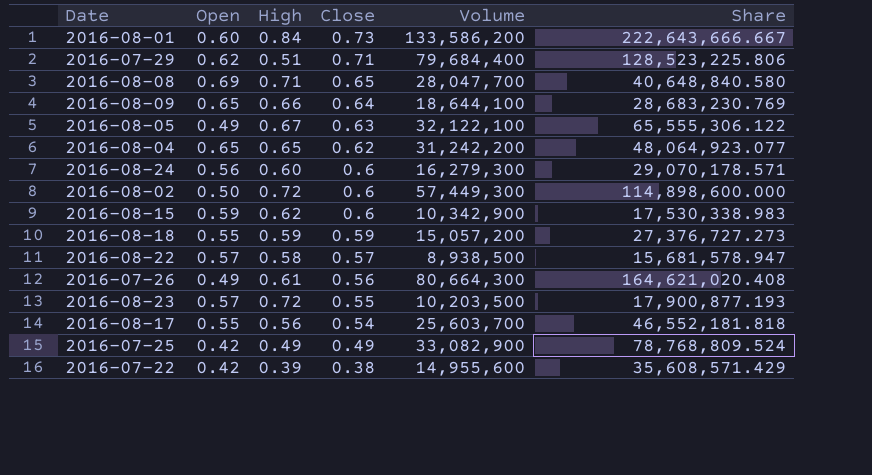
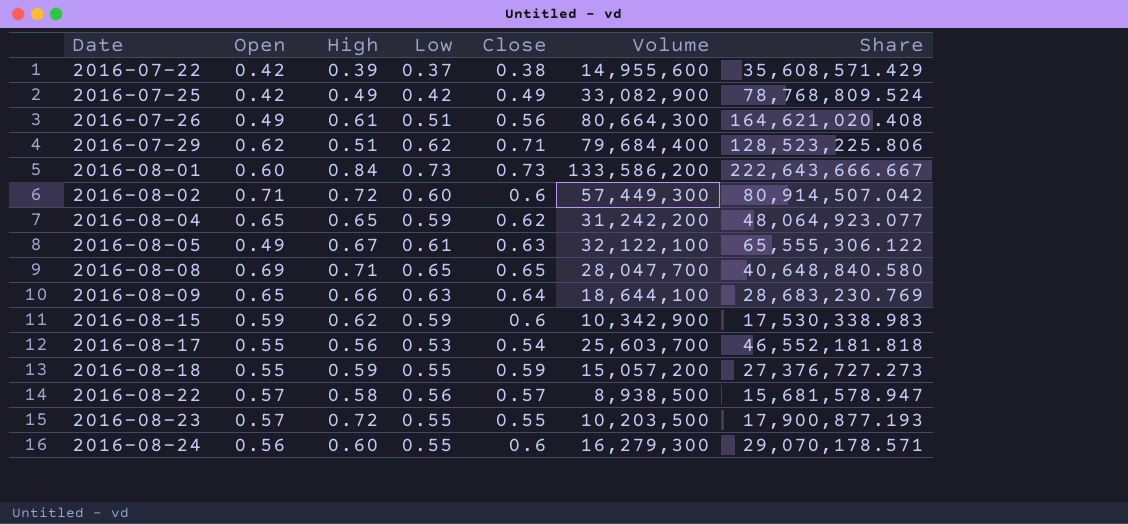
row order: Close descending -> Date ascending
column Low | position: none -> 4
2016-08-02 | Open: 0.50 -> 0.71
2016-08-02 | Share: 114,898,600.000 -> 80,914,507.042

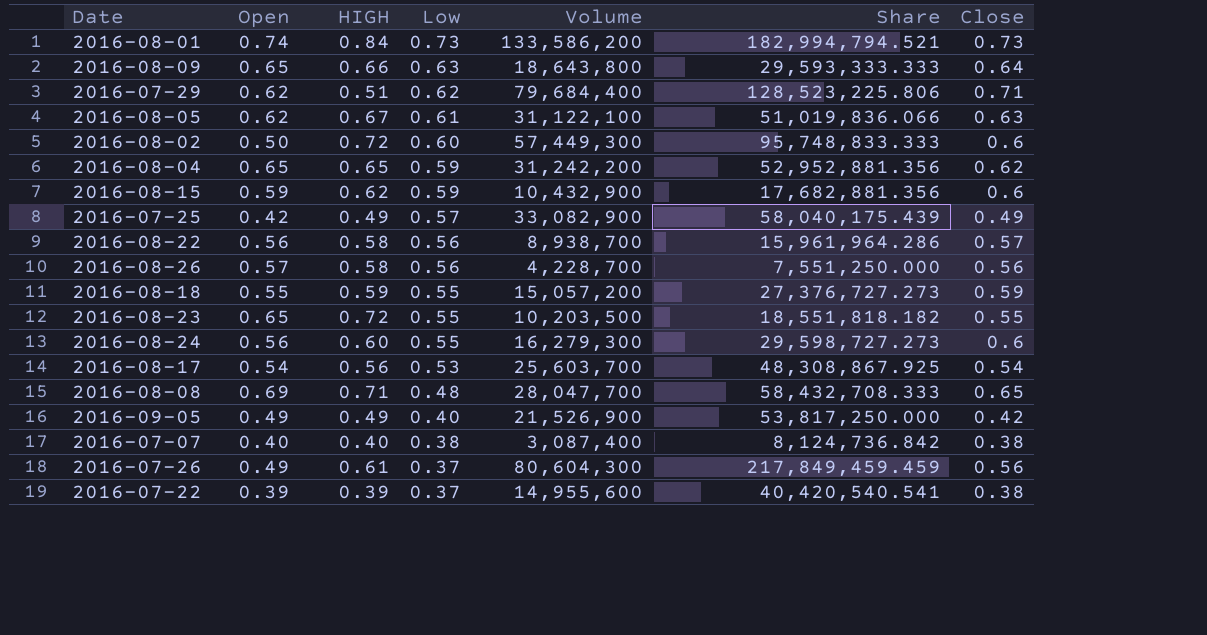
row order: Date ascending -> Low descending
column name: High -> HIGH
column Share | formula: [Volume] / [Open] -> [Volume] / [Low]
column Close | position: 5 -> 7
2016-08-01 | Open: 0.60 -> 0.74
2016-08-09 | Volume: 18,644,100 -> 18,643,800
2016-08-05 | Open: 0.49 -> 0.62
2016-08-05 | Volume: 32,122,100 -> 31,122,100
2016-08-02 | Open: 0.71 -> 0.50
2016-08-15 | Volume: 10,342,900 -> 10,432,900
2016-07-25 | Low: 0.42 -> 0.57
2016-08-22 | Open: 0.57 -> 0.56
2016-08-22 | Volume: 8,938,500 -> 8,938,700
row 2016-08-26: none -> 0.57 | 0.58 | 0.56 | 4,228,700 | 7,551,250.000 | 0.56
2016-08-23 | Open: 0.57 -> 0.65
2016-08-17 | Open: 0.55 -> 0.54
2016-08-08 | Low: 0.65 -> 0.48
row 2016-09-05: none -> 0.49 | 0.49 | 0.40 | 21,526,900 | 53,817,250.000 | 0.42
row 2016-07-07: none -> 0.40 | 0.40 | 0.38 | 3,087,400 | 8,124,736.842 | 0.38
2016-07-26 | Low: 0.51 -> 0.37
2016-07-26 | Volume: 80,664,300 -> 80,604,300
2016-07-22 | Open: 0.42 -> 0.39

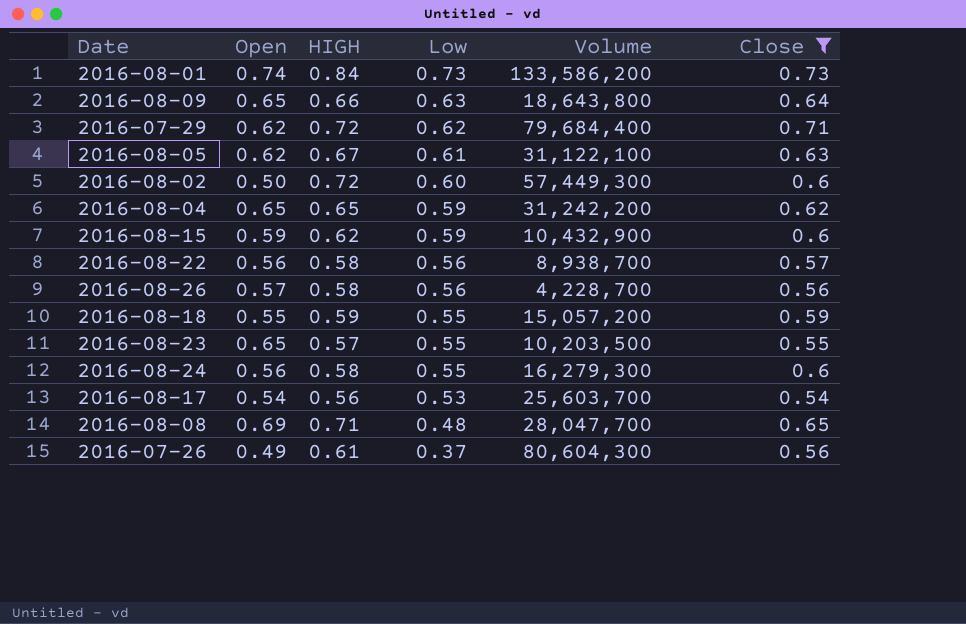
filter: none -> Close >= 0.54
column Share | formula: [Volume] / [Low] -> none
2016-07-29 | HIGH: 0.51 -> 0.72
2016-08-23 | HIGH: 0.72 -> 0.57
2016-08-24 | HIGH: 0.60 -> 0.58

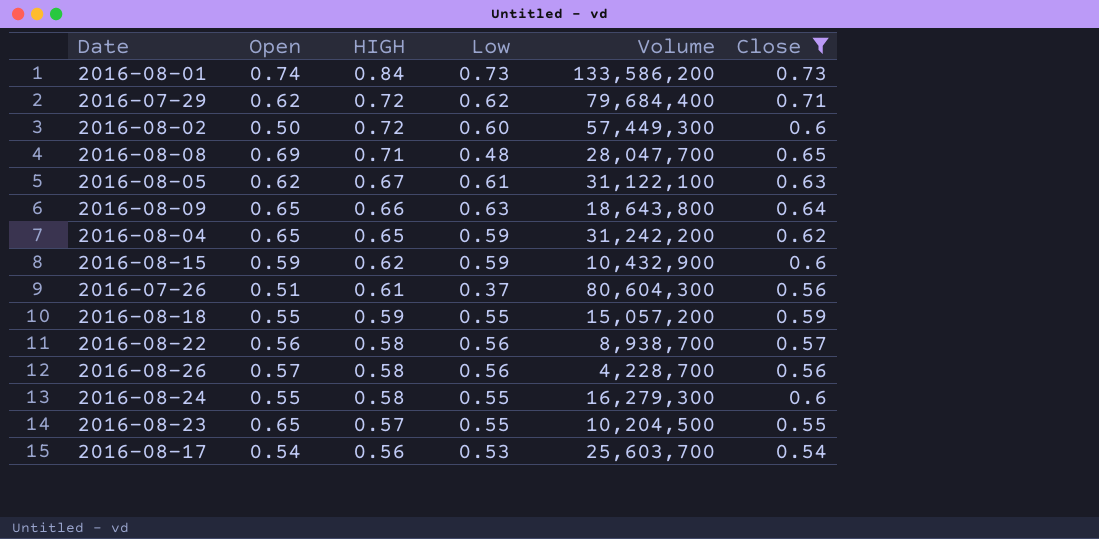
row order: Low descending -> HIGH descending
2016-07-26 | Open: 0.49 -> 0.51
2016-08-24 | Open: 0.56 -> 0.55
2016-08-23 | Volume: 10,203,500 -> 10,204,500

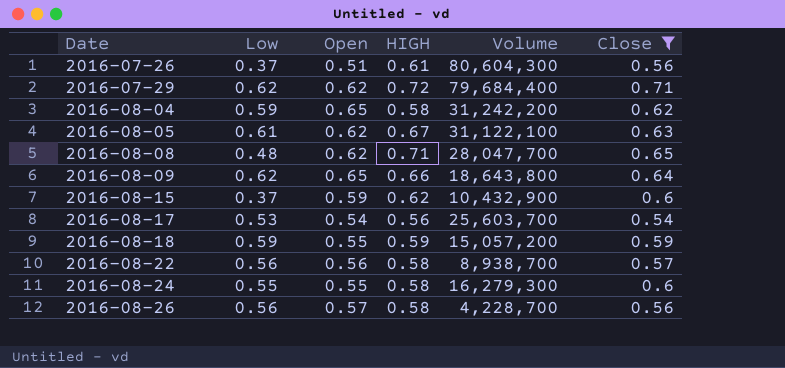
row order: HIGH descending -> Date ascending
column Low | position: 4 -> 2
row 2016-08-01: 0.74 | 0.84 | 0.73 | 133,586,200 | 0.73 -> none
row 2016-08-02: 0.50 | 0.72 | 0.60 | 57,449,300 | 0.6 -> none
row 2016-08-23: 0.65 | 0.57 | 0.55 | 10,204,500 | 0.55 -> none
2016-08-04 | HIGH: 0.65 -> 0.58
2016-08-08 | Open: 0.69 -> 0.62
2016-08-09 | Low: 0.63 -> 0.62
2016-08-15 | Low: 0.59 -> 0.37
2016-08-18 | Low: 0.55 -> 0.59

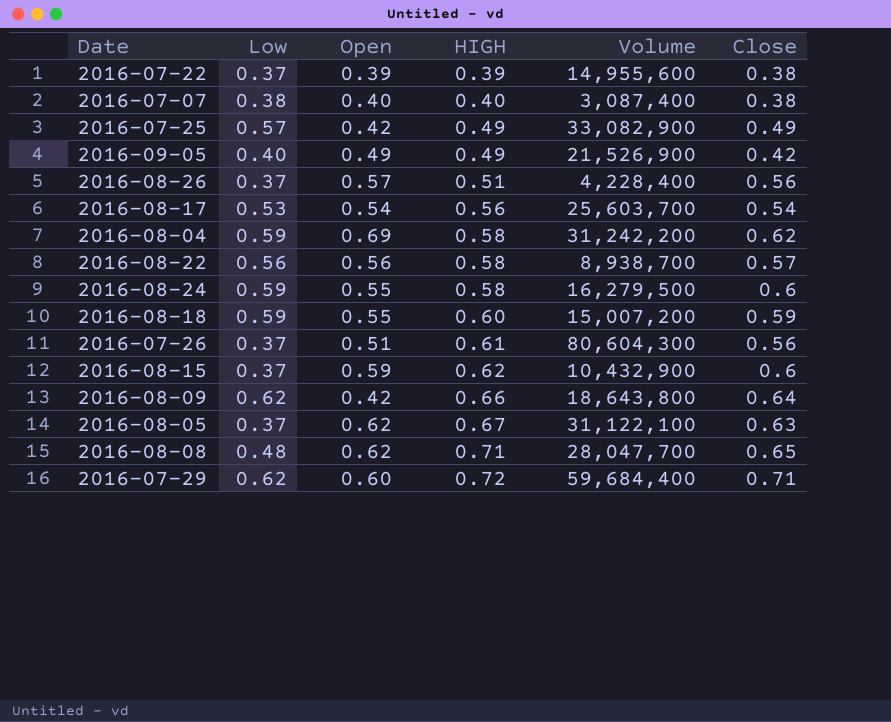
filter: Close >= 0.54 -> none
row order: Date ascending -> HIGH ascending
2016-08-26 | Low: 0.56 -> 0.37
2016-08-26 | HIGH: 0.58 -> 0.51
2016-08-26 | Volume: 4,228,700 -> 4,228,400
2016-08-04 | Open: 0.65 -> 0.69
2016-08-24 | Low: 0.55 -> 0.59
2016-08-24 | Volume: 16,279,300 -> 16,279,500
2016-08-18 | HIGH: 0.59 -> 0.60
2016-08-18 | Volume: 15,057,200 -> 15,007,200
2016-08-09 | Open: 0.65 -> 0.42
2016-08-05 | Low: 0.61 -> 0.37
2016-07-29 | Open: 0.62 -> 0.60
2016-07-29 | Volume: 79,684,400 -> 59,684,400

